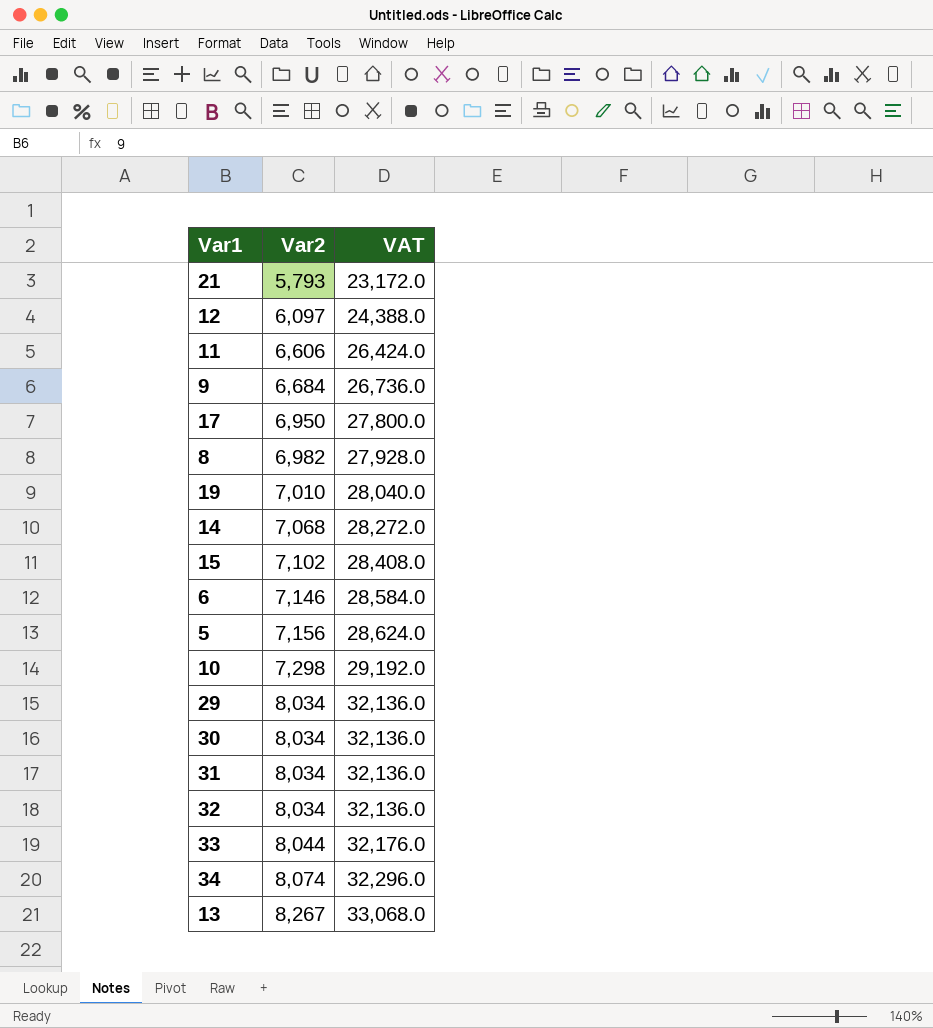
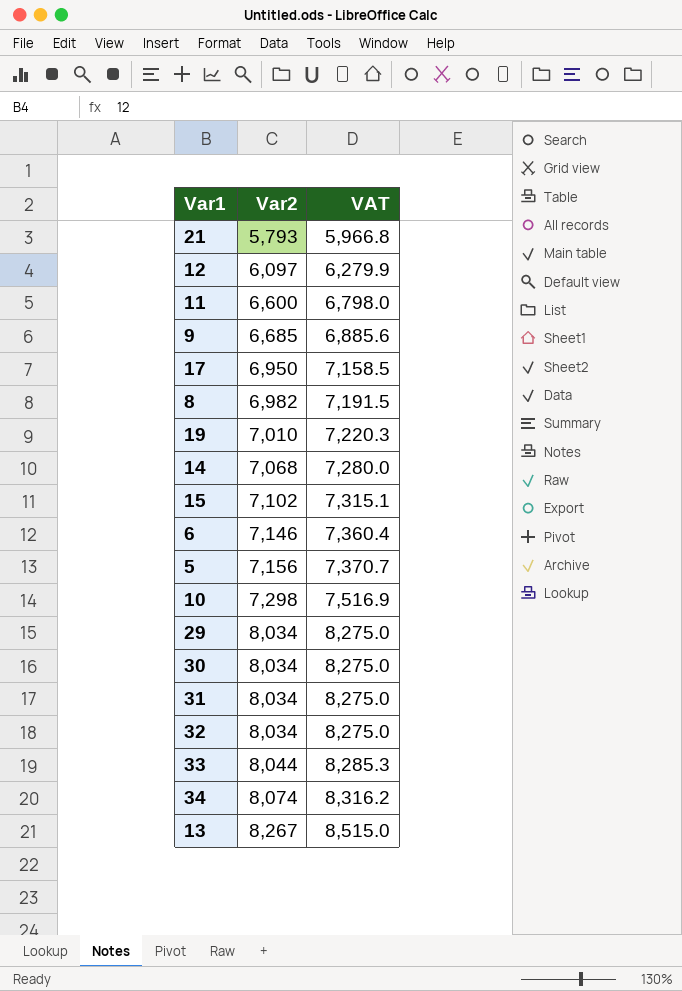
column VAT | formula: [Var2] * 4 -> [Var2] * 1.03
11 | Var2: 6,606 -> 6,600
9 | Var2: 6,684 -> 6,685

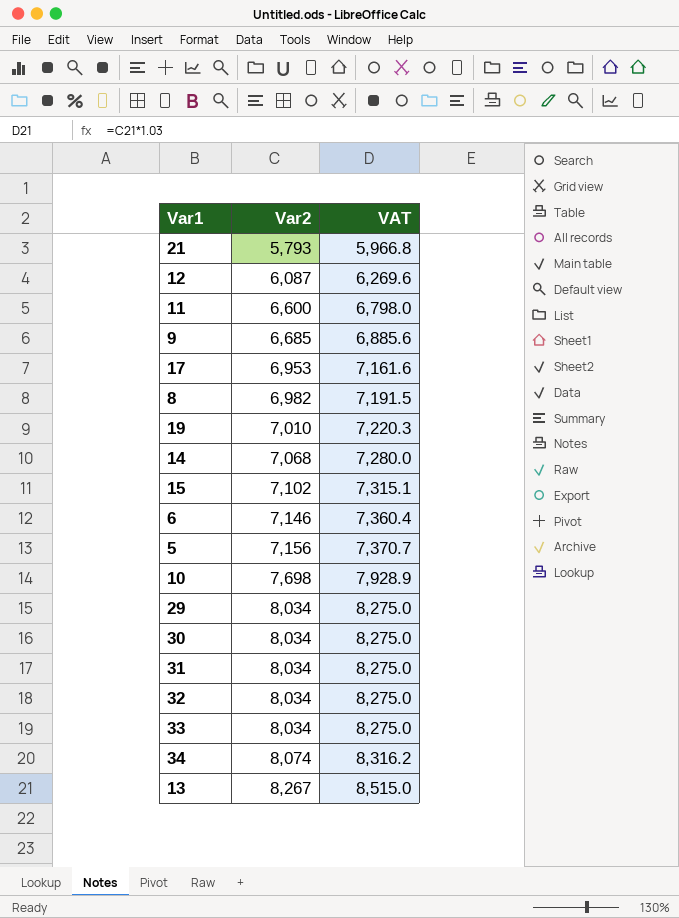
12 | Var2: 6,097 -> 6,087
12 | VAT: 6,279.9 -> 6,269.6
17 | Var2: 6,950 -> 6,953
17 | VAT: 7,158.5 -> 7,161.6
10 | Var2: 7,298 -> 7,698
10 | VAT: 7,516.9 -> 7,928.9
33 | Var2: 8,044 -> 8,034
33 | VAT: 8,285.3 -> 8,275.0

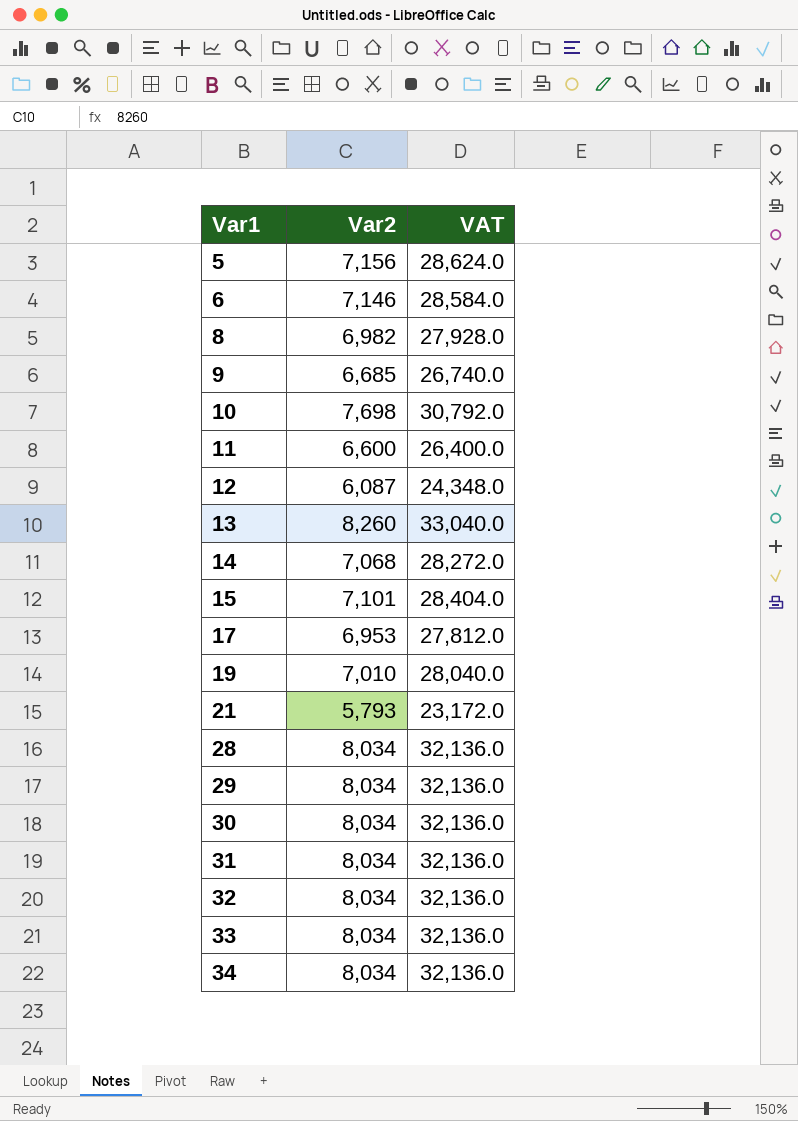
row order: Var2 ascending -> Var1 ascending
column VAT | formula: [Var2] * 1.03 -> [Var2] * 4
13 | Var2: 8,267 -> 8,260
15 | Var2: 7,102 -> 7,101
row 28: none -> 8,034 | 32,136.0
34 | Var2: 8,074 -> 8,034

